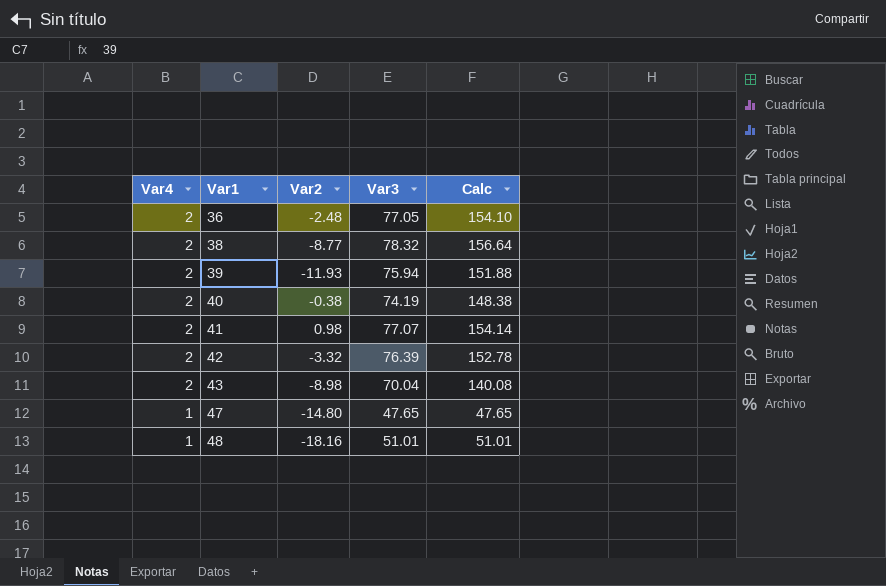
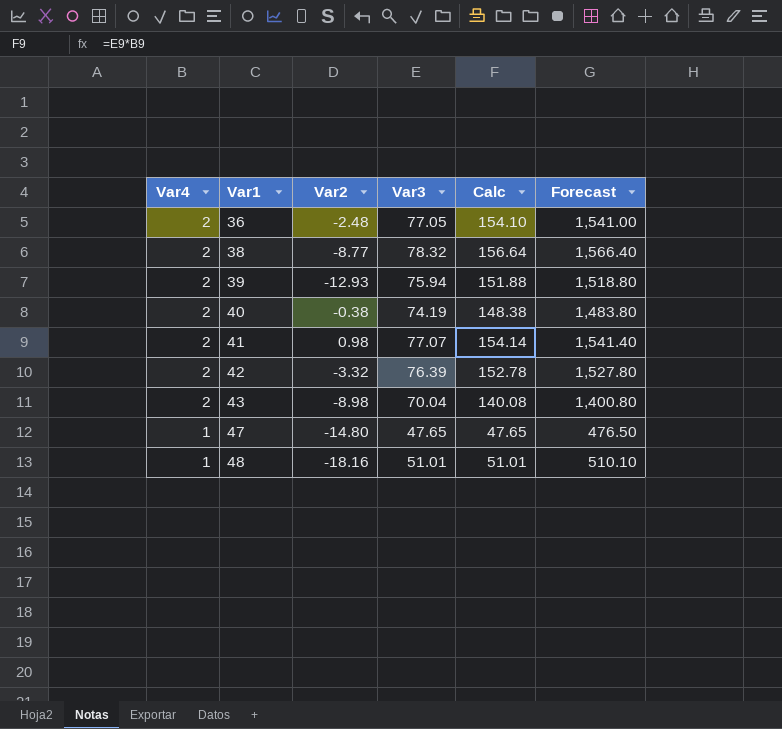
column Forecast | formula: none -> [Calc] * 10
39 | Var2: -11.93 -> -12.93

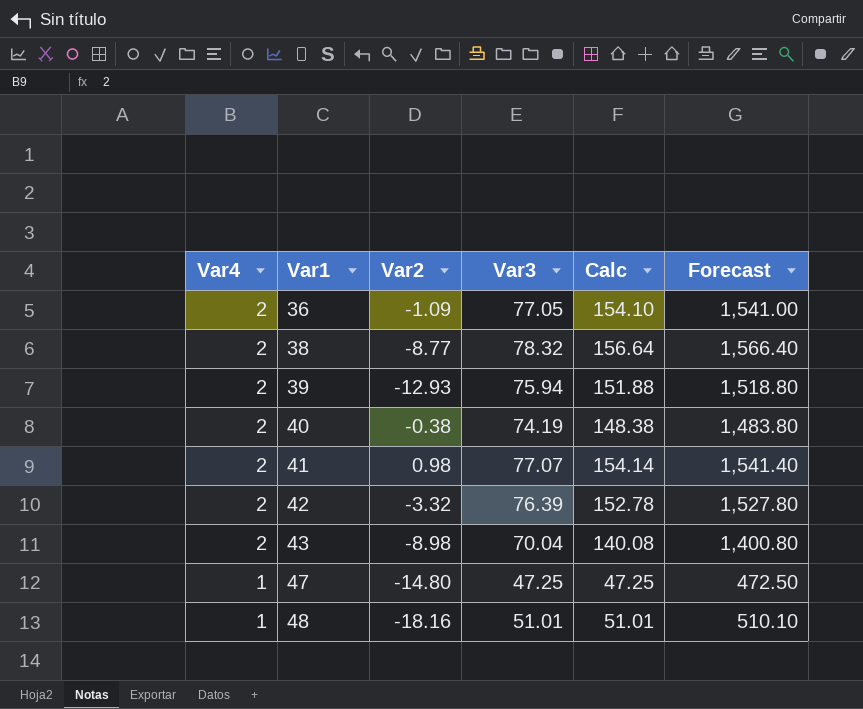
36 | Var2: -2.48 -> -1.09
47 | Var3: 47.65 -> 47.25
47 | Calc: 47.65 -> 47.25
47 | Forecast: 476.50 -> 472.50

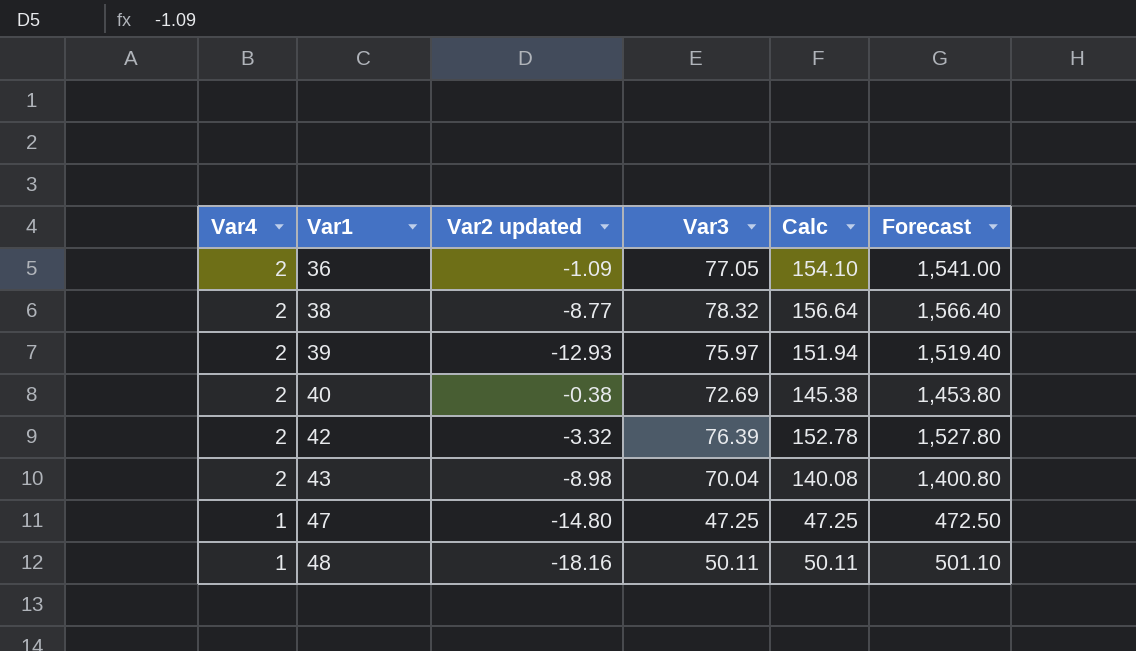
column name: Var2 -> Var2 updated
row 41: 2 | 0.98 | 77.07 | 154.14 | 1,541.40 -> none
39 | Var3: 75.94 -> 75.97
39 | Calc: 151.88 -> 151.94
39 | Forecast: 1,518.80 -> 1,519.40
40 | Var3: 74.19 -> 72.69
40 | Calc: 148.38 -> 145.38
40 | Forecast: 1,483.80 -> 1,453.80
48 | Var3: 51.01 -> 50.11
48 | Calc: 51.01 -> 50.11
48 | Forecast: 510.10 -> 501.10

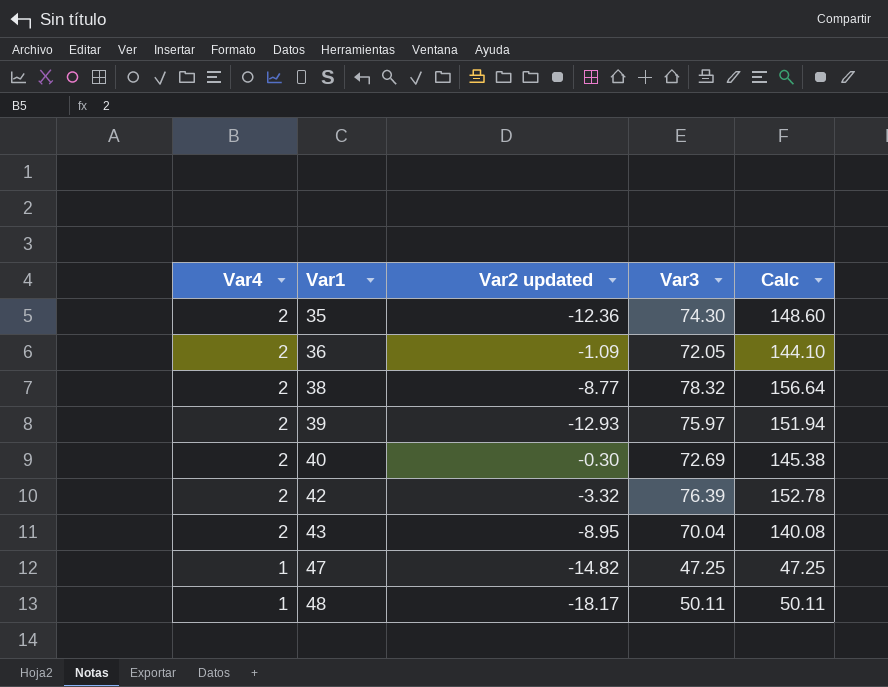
column Forecast | formula: [Calc] * 10 -> none
row 35: none -> 2 | -12.36 | 74.30 | 148.60
36 | Var3: 77.05 -> 72.05
36 | Calc: 154.10 -> 144.10
40 | Var2 updated: -0.38 -> -0.30
43 | Var2 updated: -8.98 -> -8.95
47 | Var2 updated: -14.80 -> -14.82
48 | Var2 updated: -18.16 -> -18.17

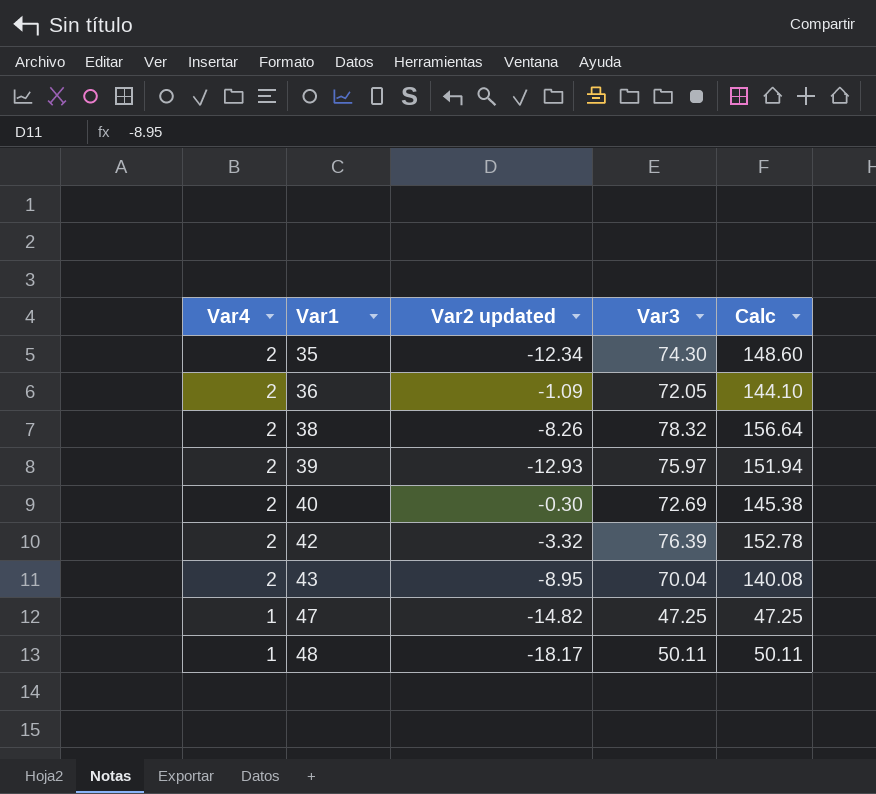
35 | Var2 updated: -12.36 -> -12.34
38 | Var2 updated: -8.77 -> -8.26

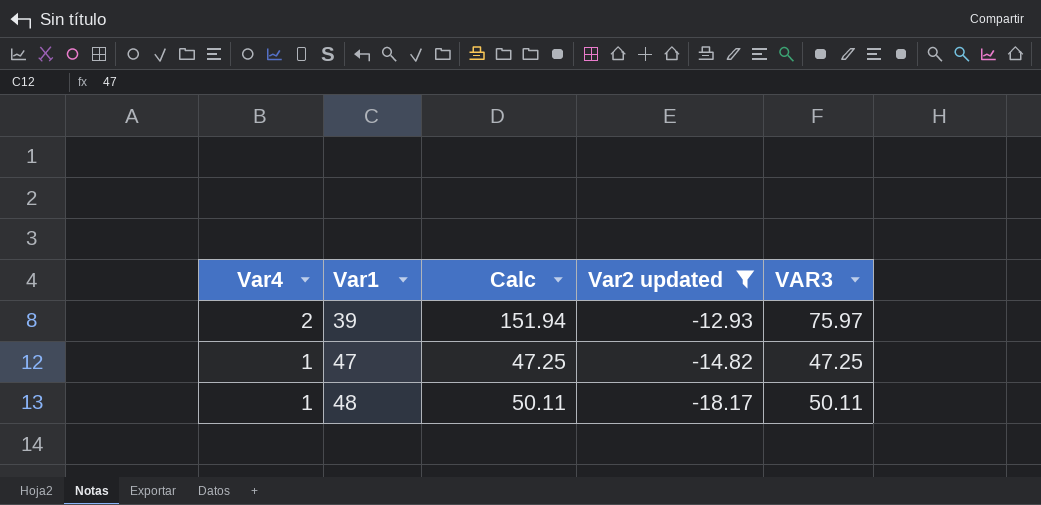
filter: none -> Var2 updated <= -12.93
column Calc | position: 5 -> 3
column name: Var3 -> VAR3

